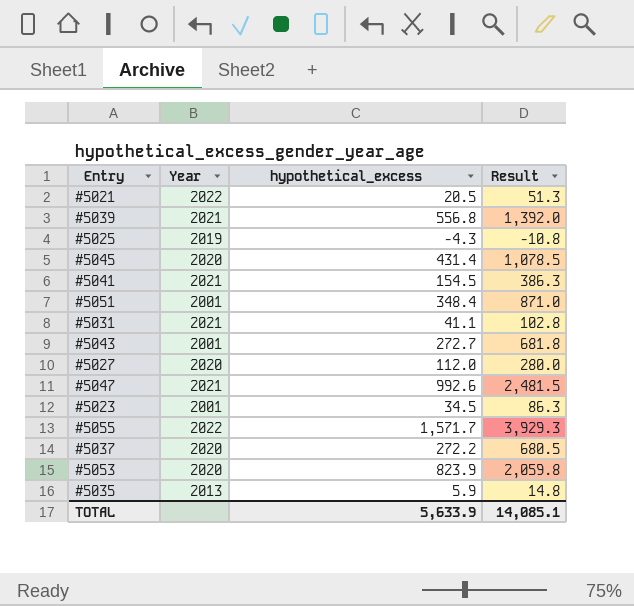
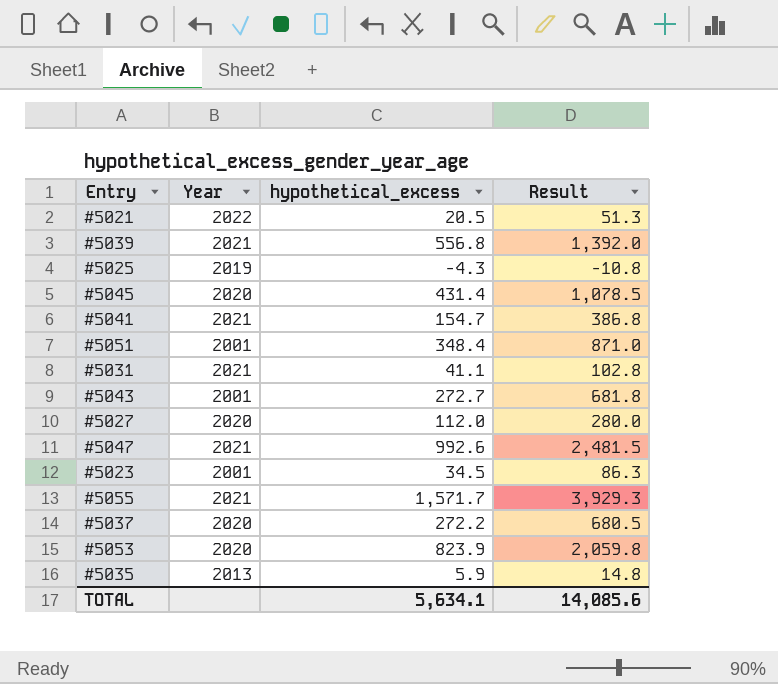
#5041 | hypothetical_excess: 154.5 -> 154.7
#5041 | Result: 386.3 -> 386.8
#5055 | Year: 2022 -> 2021
TOTAL | hypothetical_excess: 5,633.9 -> 5,634.1
TOTAL | Result: 14,085.1 -> 14,085.6

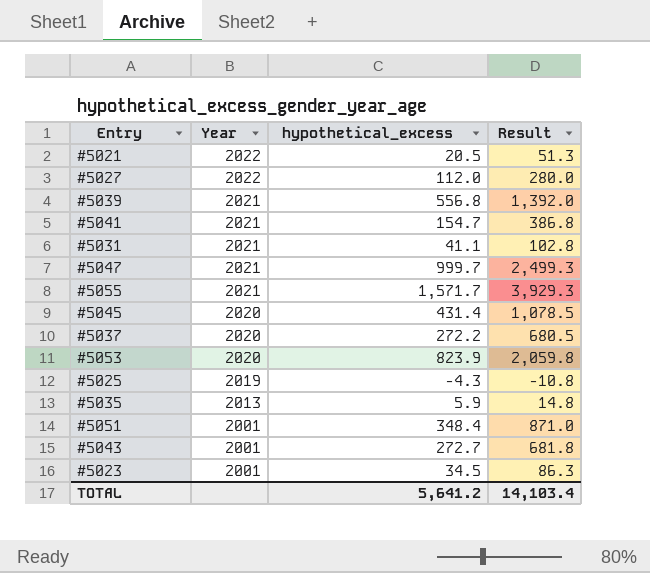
row order: none -> Year descending
#5027 | Year: 2020 -> 2022
#5047 | hypothetical_excess: 992.6 -> 999.7
#5047 | Result: 2,481.5 -> 2,499.3
TOTAL | hypothetical_excess: 5,634.1 -> 5,641.2
TOTAL | Result: 14,085.6 -> 14,103.4

